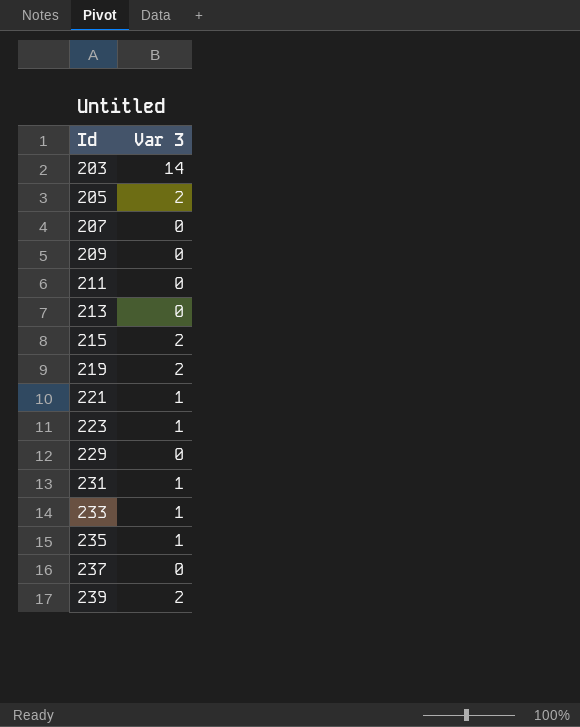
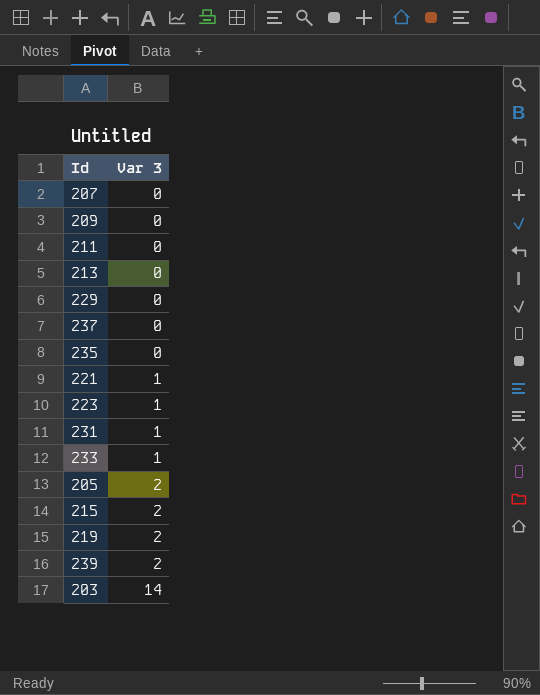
row order: Id ascending -> Var 3 ascending
235 | Var 3: 1 -> 0

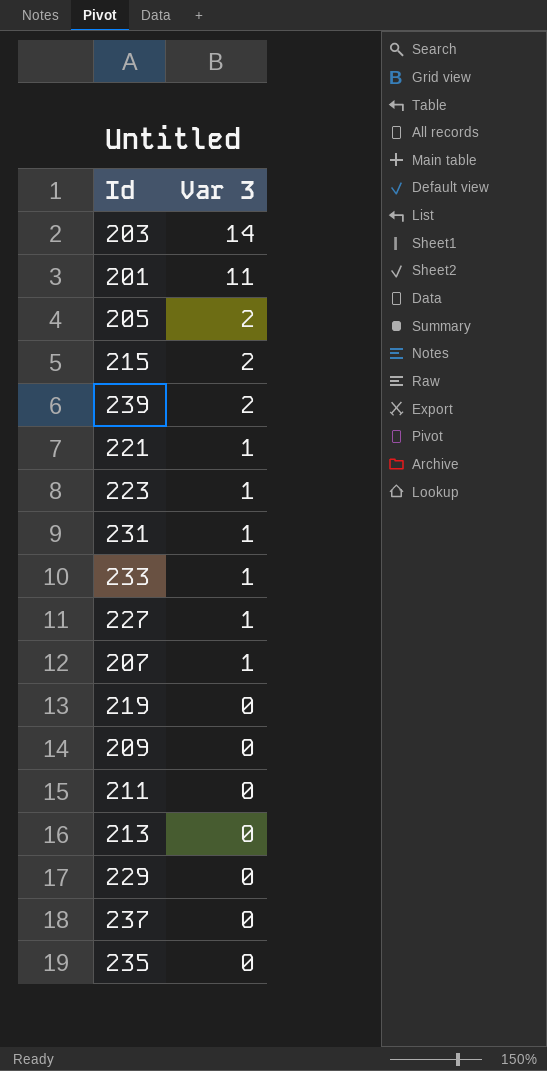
row order: Var 3 ascending -> Var 3 descending
row 201: none -> 11
row 227: none -> 1
207 | Var 3: 0 -> 1
219 | Var 3: 2 -> 0

